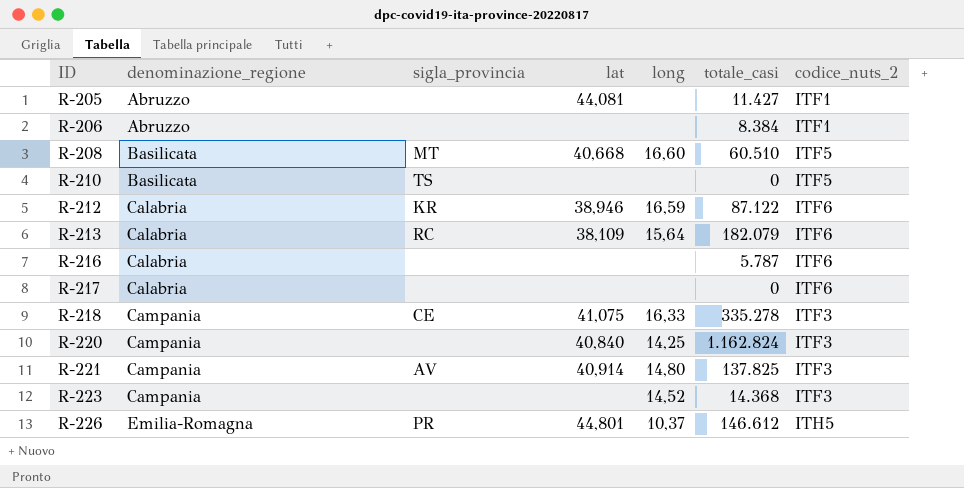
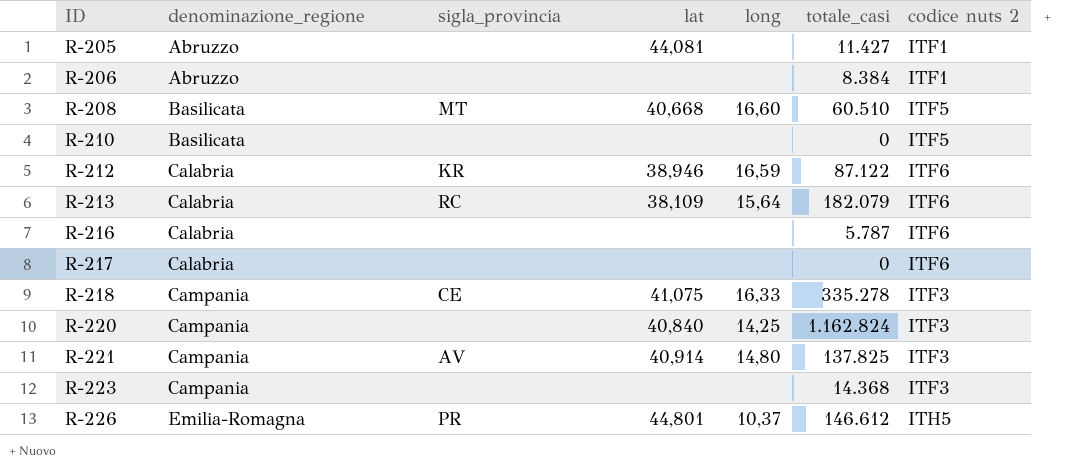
column name: codice_nuts_2 -> codice nuts 2
R-210 | sigla_provincia: TS -> none
R-223 | long: 14,52 -> none

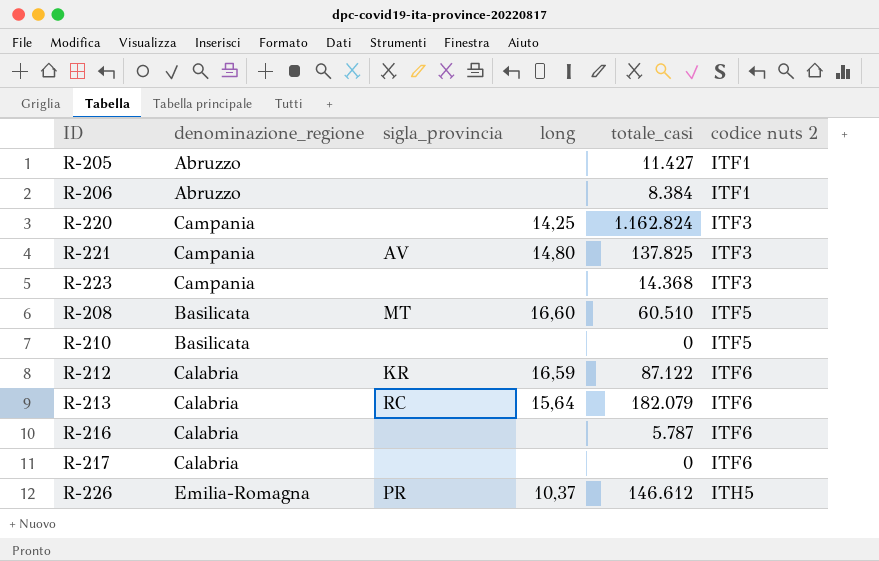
row order: ID ascending -> codice nuts 2 ascending
column lat | position: 4 -> none
row R-218: Campania | CE | 41,075 | 16,33 | 335.278 | ITF3 -> none

